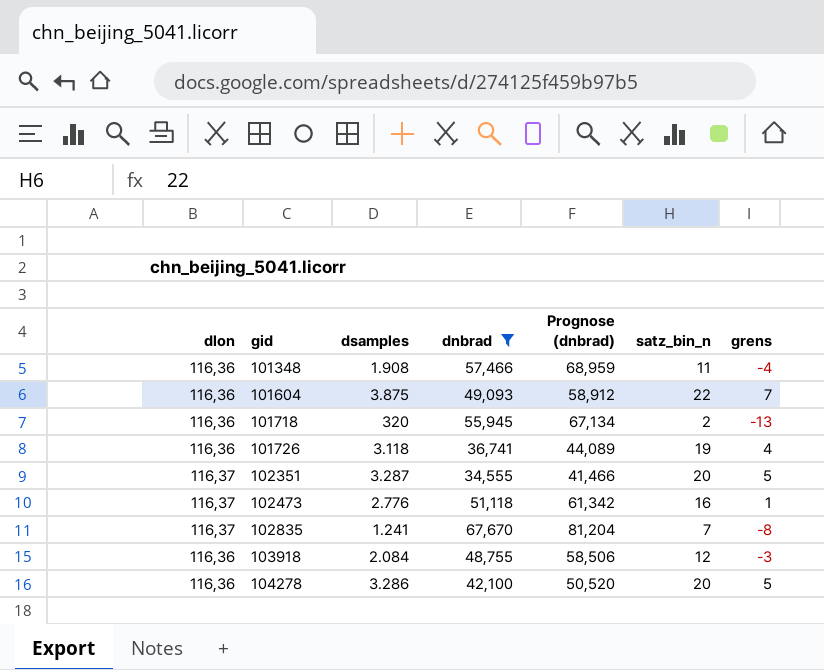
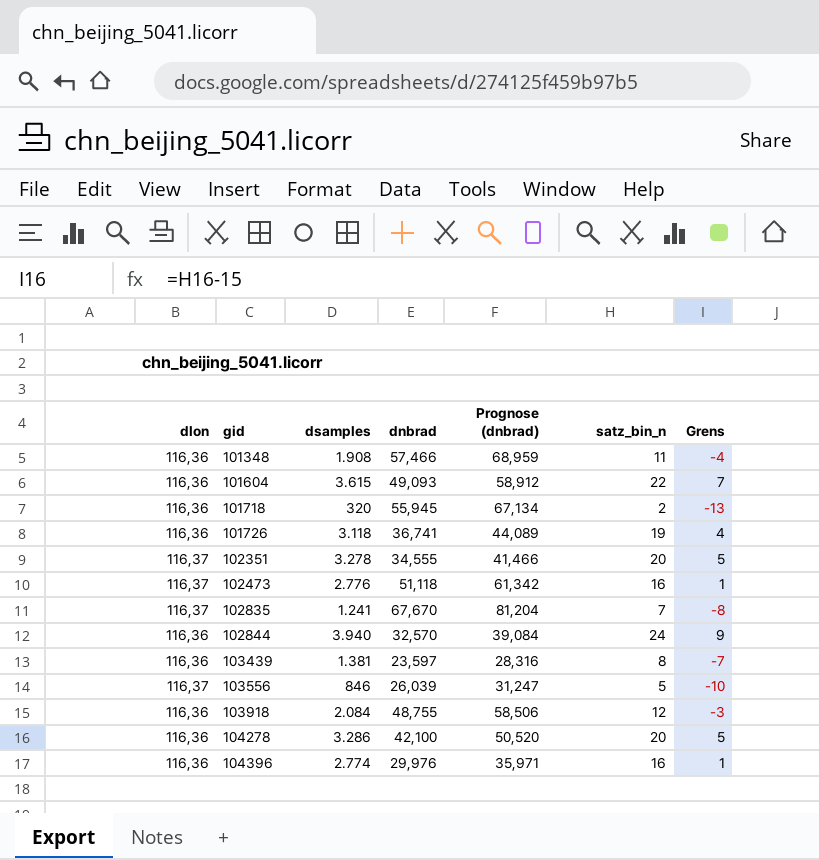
filter: dnbrad >= 34,555 -> none
column name: grens -> Grens
101604 | dsamples: 3.875 -> 3.615
102351 | dsamples: 3.287 -> 3.278

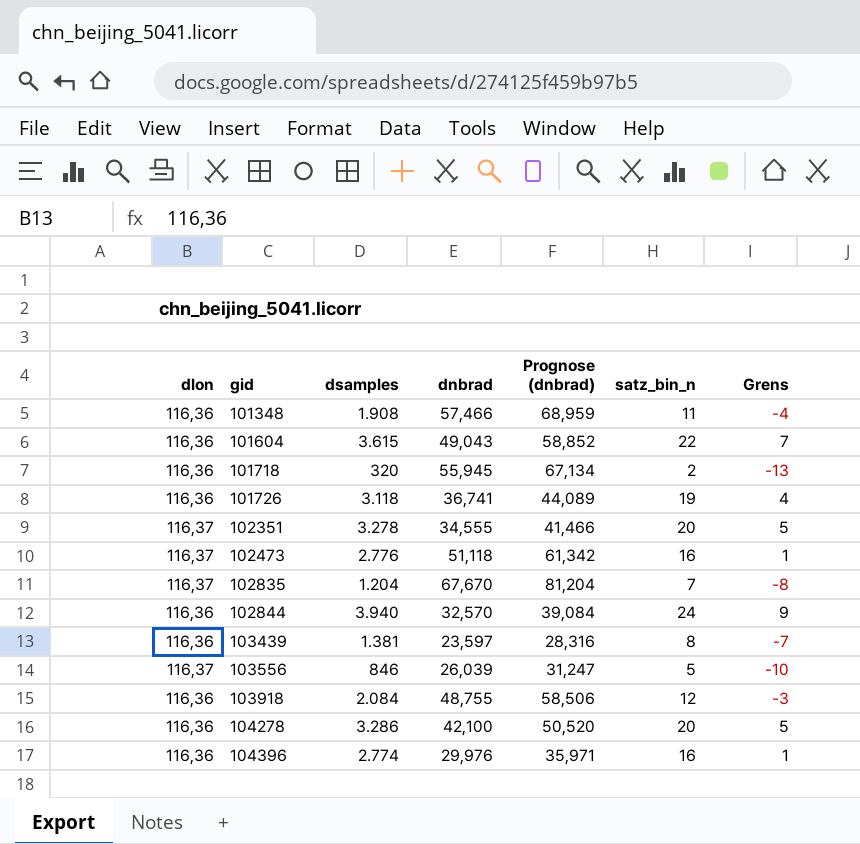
101604 | dnbrad: 49,093 -> 49,043
101604 | Prognose (dnbrad): 58,912 -> 58,852
102835 | dsamples: 1.241 -> 1.204

